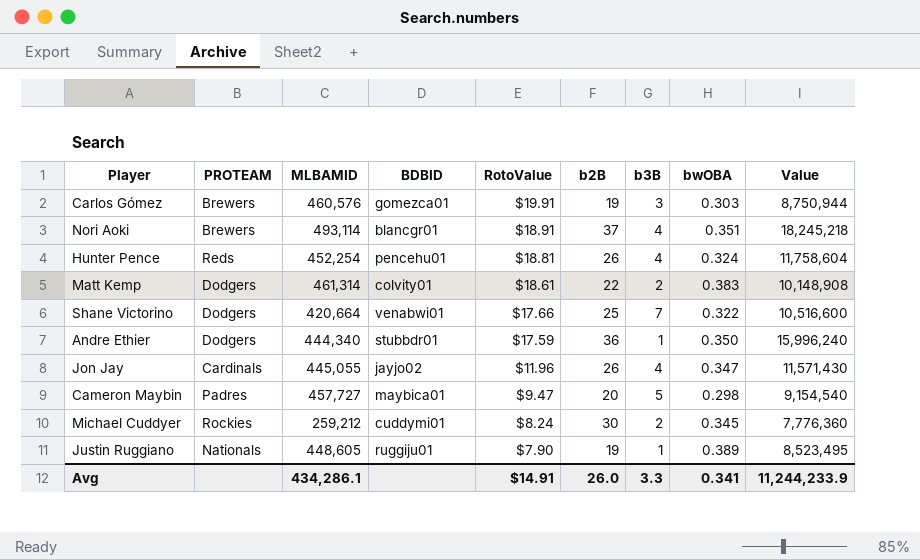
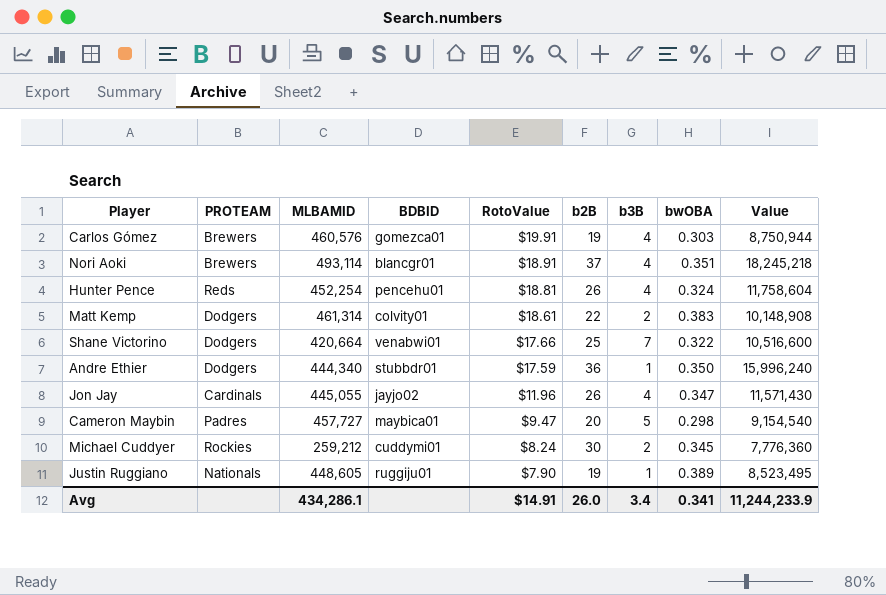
Carlos Gómez | b3B: 3 -> 4
Avg | b3B: 3.3 -> 3.4

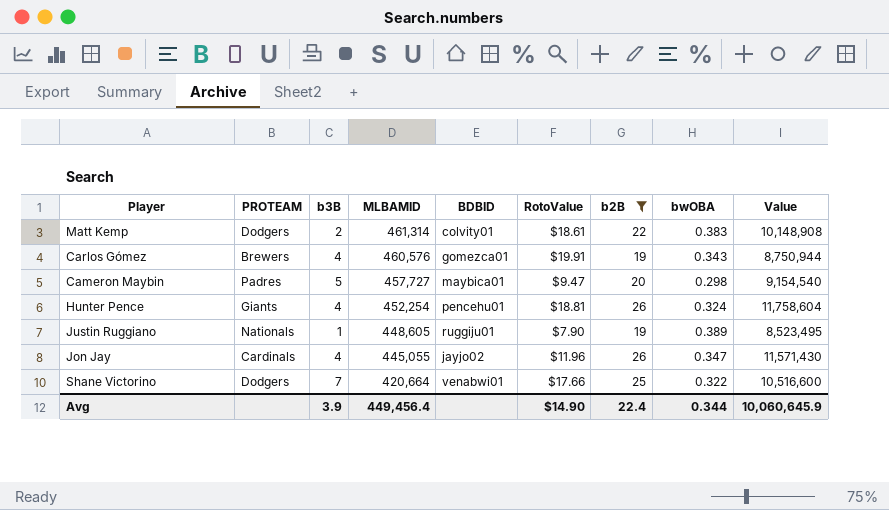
filter: none -> b2B <= 26
row order: RotoValue descending -> MLBAMID descending
column b3B | position: 7 -> 3
Carlos Gómez | bwOBA: 0.303 -> 0.343
Hunter Pence | PROTEAM: Reds -> Giants
Avg | b3B: 3.4 -> 3.9
Avg | MLBAMID: 434,286.1 -> 449,456.4
Avg | RotoValue: $14.91 -> $14.90
Avg | b2B: 26.0 -> 22.4
Avg | bwOBA: 0.341 -> 0.344
Avg | Value: 11,244,233.9 -> 10,060,645.9

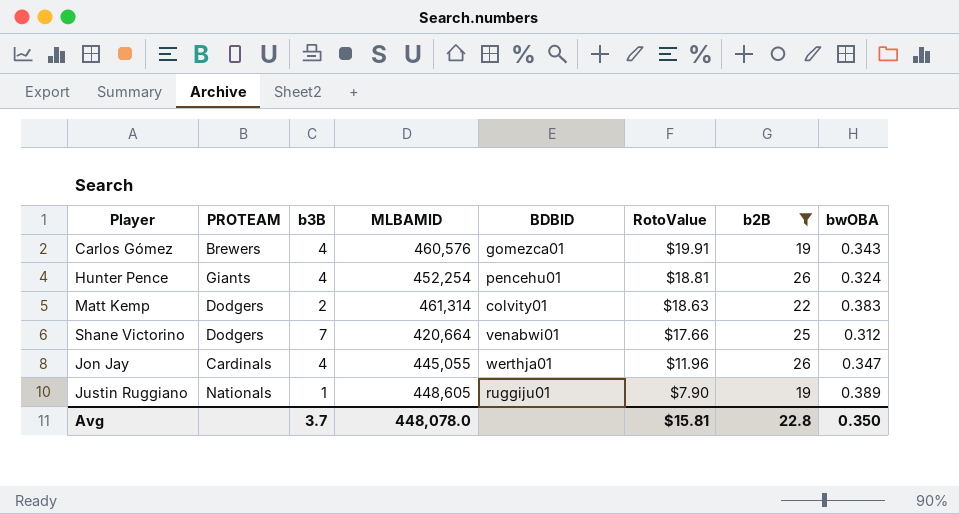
row order: MLBAMID descending -> RotoValue descending
column Value | formula: [MLBAMID] * [b2B] -> none
row Cameron Maybin: Padres | 5 | 457,727 | maybica01 | $9.47 | 20 | 0.298 | 9,154,540 -> none
Matt Kemp | RotoValue: $18.61 -> $18.63
Shane Victorino | bwOBA: 0.322 -> 0.312
Jon Jay | BDBID: jayjo02 -> werthja01
Avg | b3B: 3.9 -> 3.7
Avg | MLBAMID: 449,456.4 -> 448,078.0
Avg | RotoValue: $14.90 -> $15.81
Avg | b2B: 22.4 -> 22.8
Avg | bwOBA: 0.344 -> 0.350

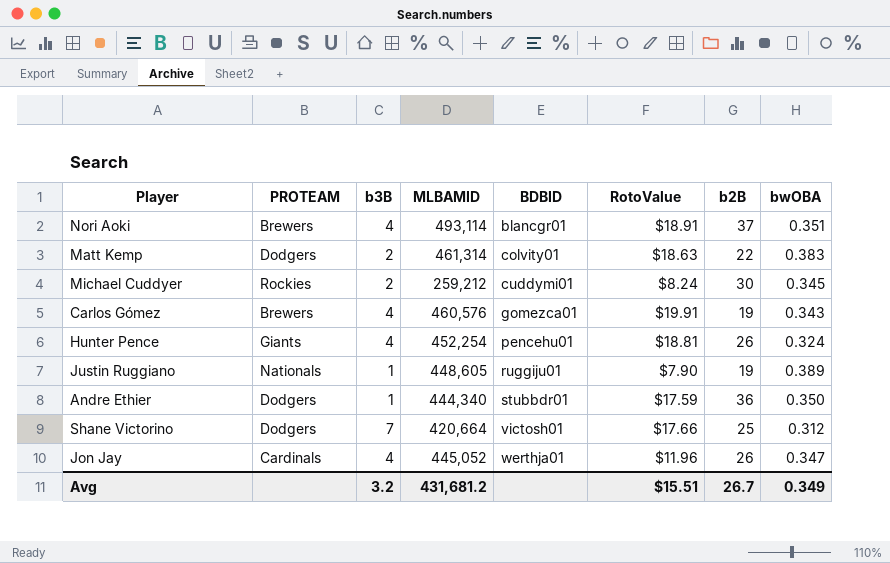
filter: b2B <= 26 -> none
row order: RotoValue descending -> BDBID ascending
Shane Victorino | BDBID: venabwi01 -> victosh01
Jon Jay | MLBAMID: 445,055 -> 445,052
Avg | b3B: 3.7 -> 3.2
Avg | MLBAMID: 448,078.0 -> 431,681.2
Avg | RotoValue: $15.81 -> $15.51
Avg | b2B: 22.8 -> 26.7
Avg | bwOBA: 0.350 -> 0.349

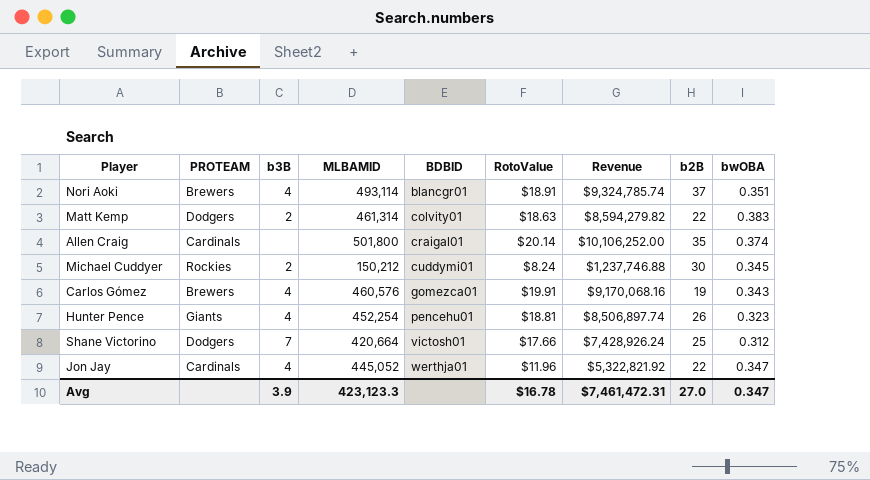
column Revenue | formula: none -> [MLBAMID] * [RotoValue]
row Justin Ruggiano: Nationals | 1 | 448,605 | ruggiju01 | $7.90 | 19 | 0.389 -> none
row Andre Ethier: Dodgers | 1 | 444,340 | stubbdr01 | $17.59 | 36 | 0.350 -> none
row Allen Craig: none -> Cardinals | none | 501,800 | craigal01 | $20.14 | $10,106,252.00 | 35 | 0.374
Michael Cuddyer | MLBAMID: 259,212 -> 150,212
Hunter Pence | bwOBA: 0.324 -> 0.323
Jon Jay | b2B: 26 -> 22
Avg | b3B: 3.2 -> 3.9
Avg | MLBAMID: 431,681.2 -> 423,123.3
Avg | RotoValue: $15.51 -> $16.78
Avg | b2B: 26.7 -> 27.0
Avg | bwOBA: 0.349 -> 0.347

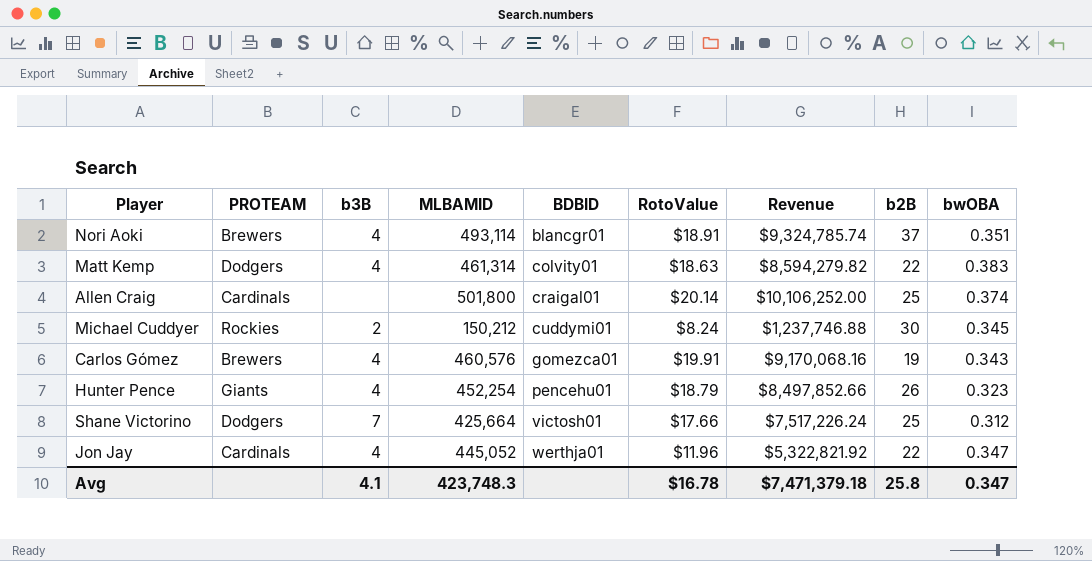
Matt Kemp | b3B: 2 -> 4
Allen Craig | b2B: 35 -> 25
Hunter Pence | RotoValue: $18.81 -> $18.79
Hunter Pence | Revenue: $8,506,897.74 -> $8,497,852.66
Shane Victorino | MLBAMID: 420,664 -> 425,664
Shane Victorino | Revenue: $7,428,926.24 -> $7,517,226.24
Avg | b3B: 3.9 -> 4.1
Avg | MLBAMID: 423,123.3 -> 423,748.3
Avg | Revenue: $7,461,472.31 -> $7,471,379.18
Avg | b2B: 27.0 -> 25.8

